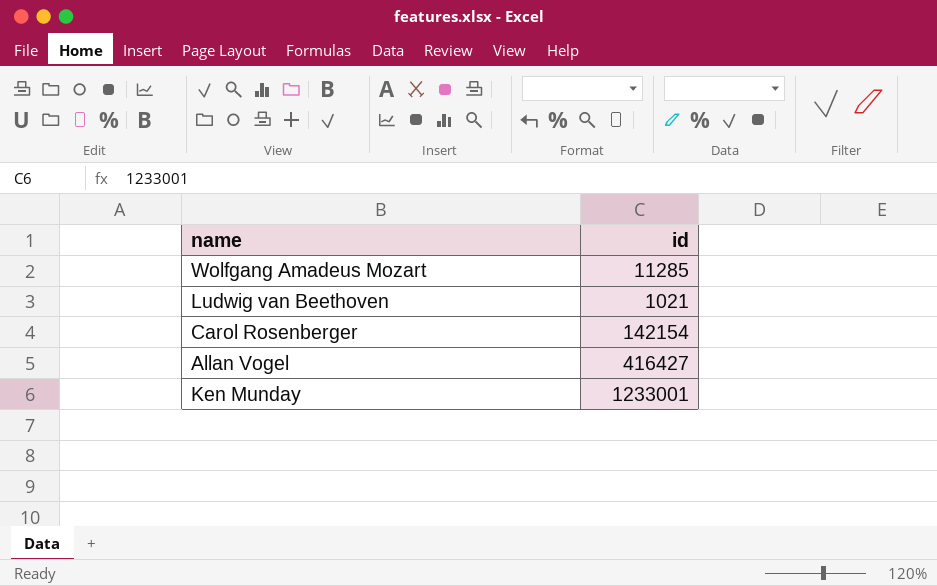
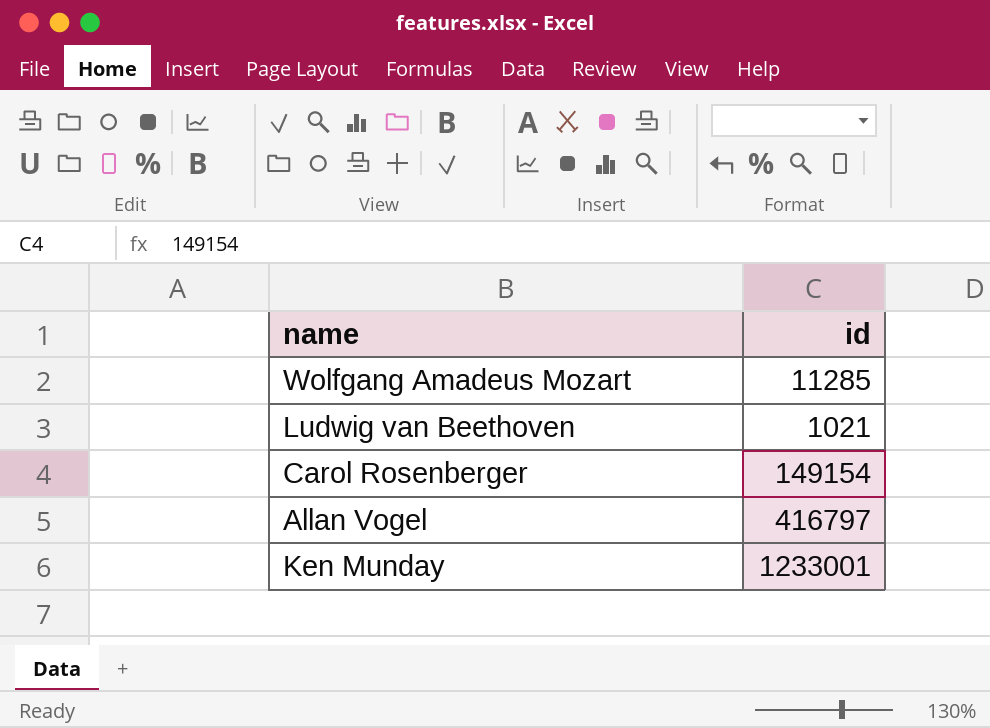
Carol Rosenberger | id: 142154 -> 149154
Allan Vogel | id: 416427 -> 416797

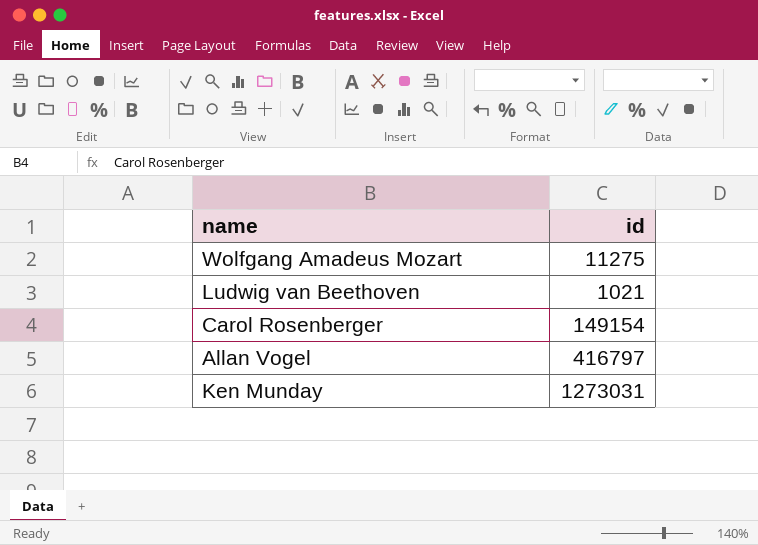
Wolfgang Amadeus Mozart | id: 11285 -> 11275
Ken Munday | id: 1233001 -> 1273031

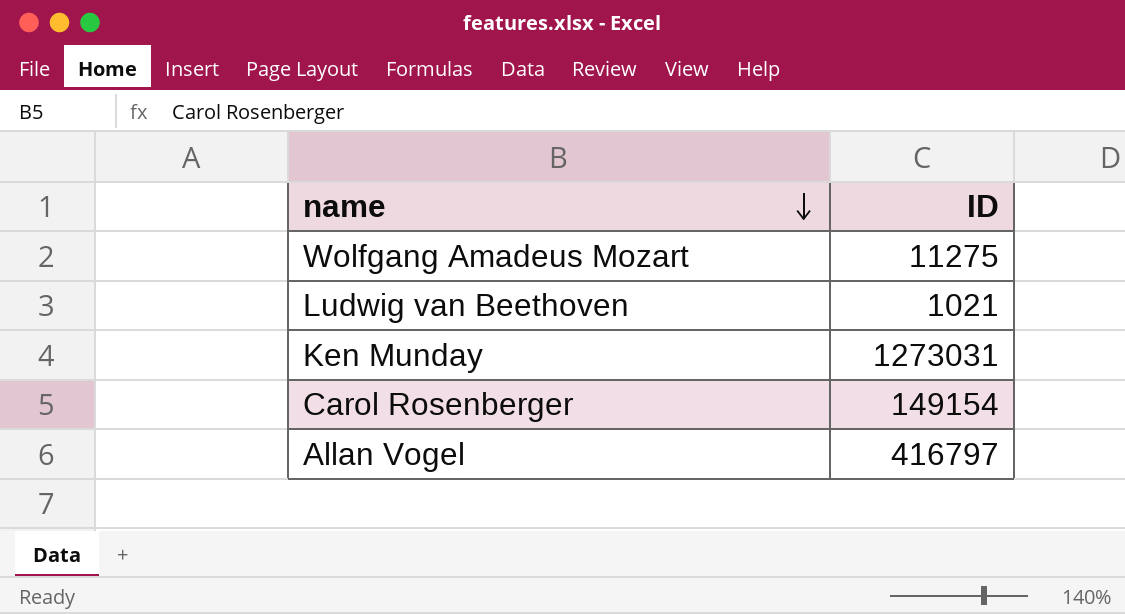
row order: none -> name descending
column name: id -> ID

